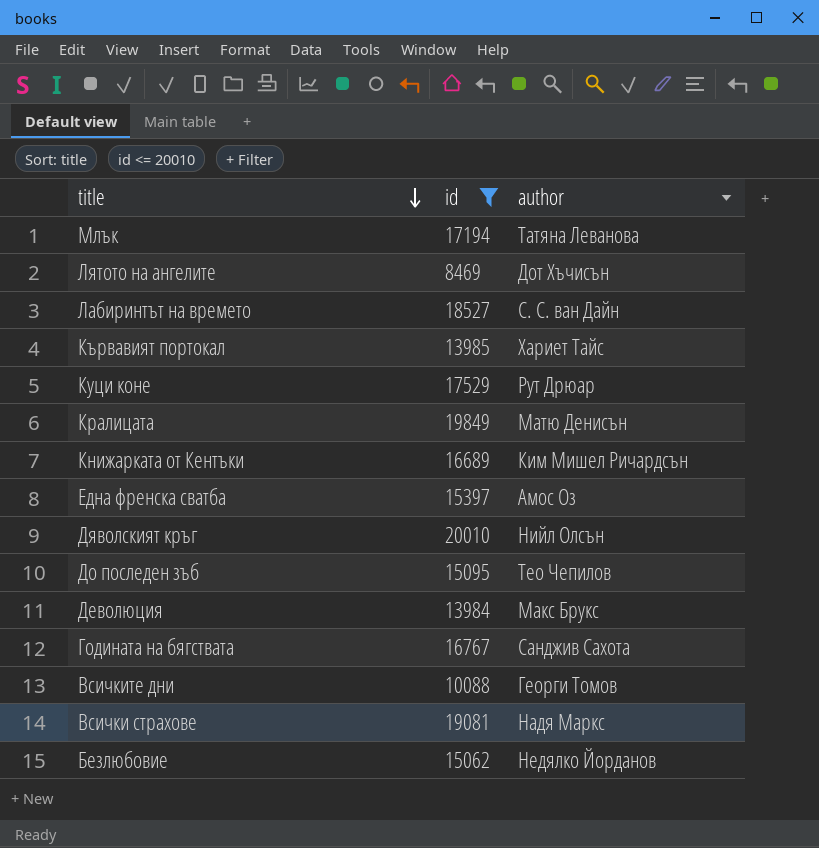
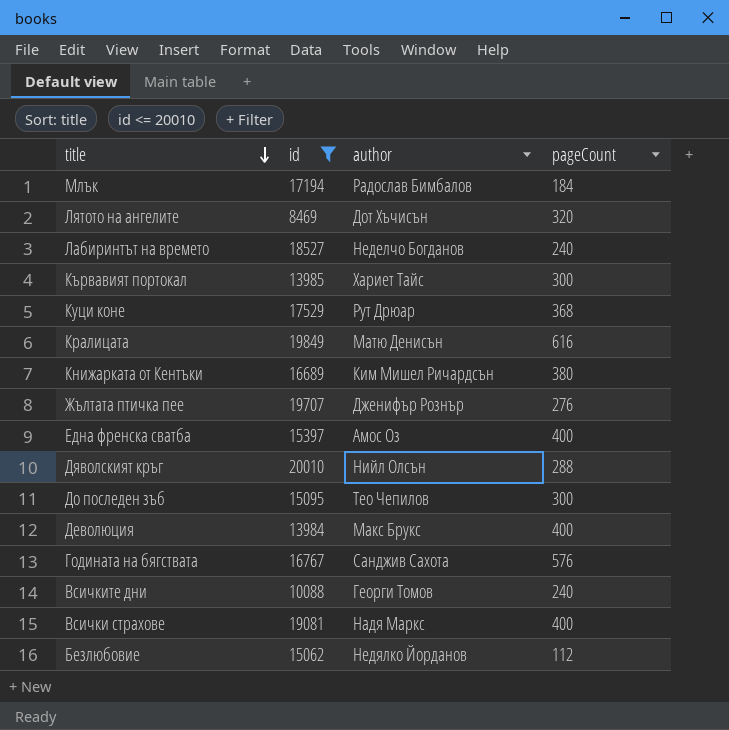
column pageCount | position: none -> 4
Млък | author: Татяна Леванова -> Радослав Бимбалов
Лабиринтът на времето | author: С. С. ван Дайн -> Неделчо Богданов
row Жълтата птичка пее: none -> 19707 | Дженифър Рознър | 276

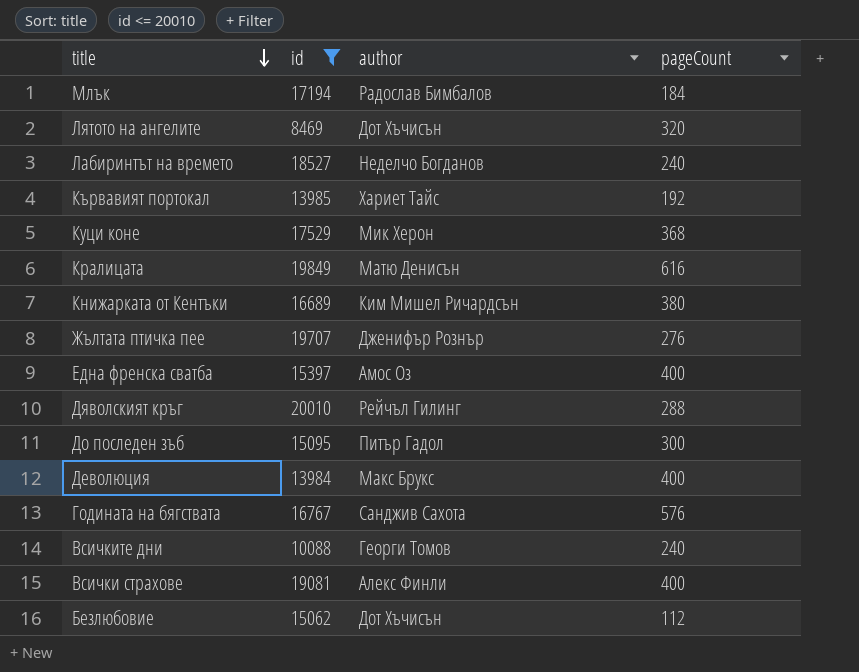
Кървавият портокал | pageCount: 300 -> 192
Куци коне | author: Рут Дрюар -> Мик Херон
Дяволският кръг | author: Нийл Олсън -> Рейчъл Гилинг
До последен зъб | author: Тео Чепилов -> Питър Гадол
Всички страхове | author: Надя Маркс -> Алекс Финли
Безлюбовие | author: Недялко Йорданов -> Дот Хъчисън

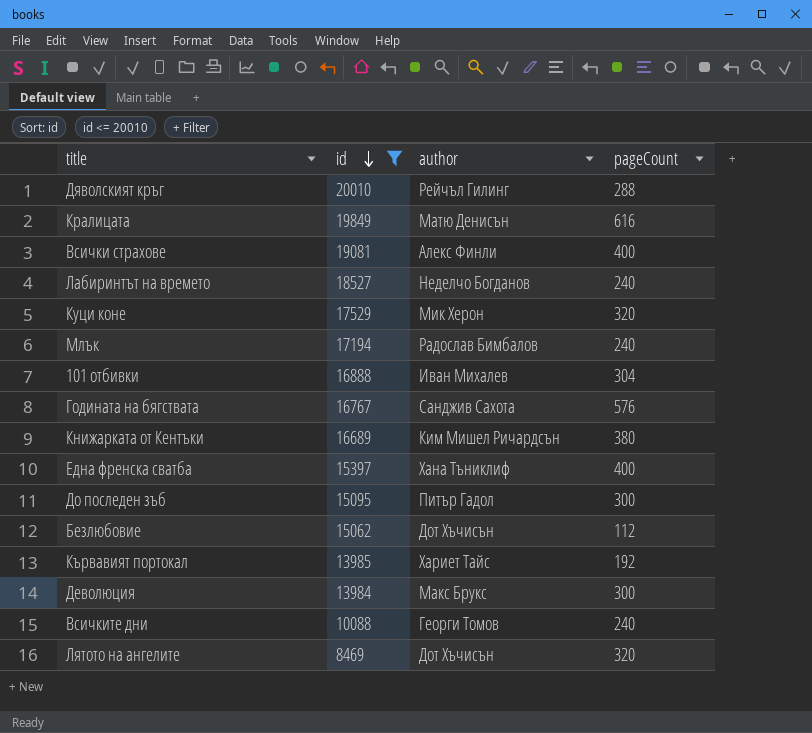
row order: title descending -> id descending
row Жълтата птичка пее: 19707 | Дженифър Рознър | 276 -> none
Куци коне | pageCount: 368 -> 320
Млък | pageCount: 184 -> 240
row 101 отбивки: none -> 16888 | Иван Михалев | 304
Една френска сватба | author: Амос Оз -> Хана Тъниклиф
Деволюция | pageCount: 400 -> 300

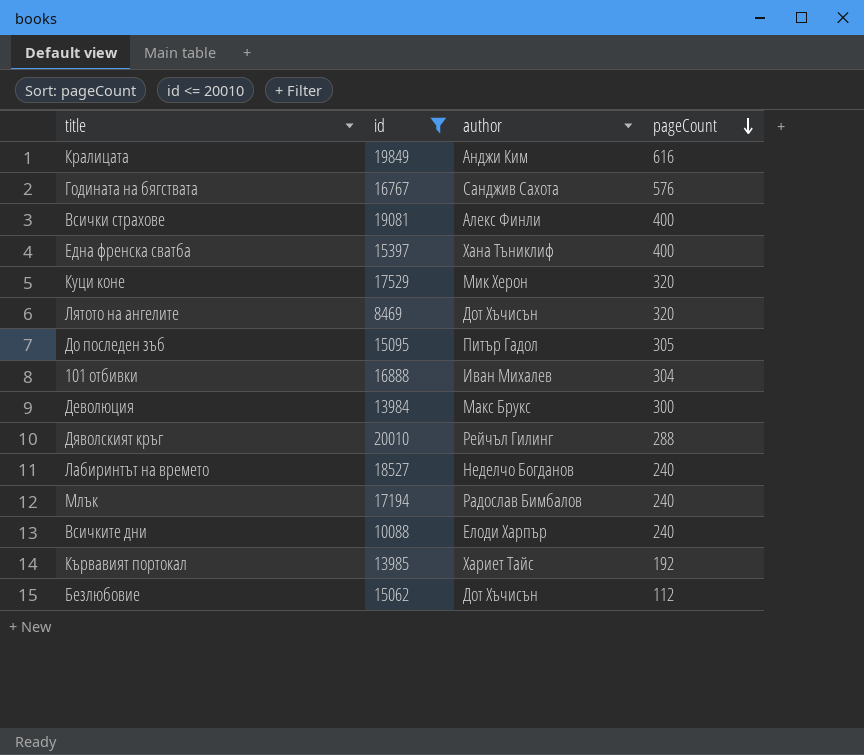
row order: id descending -> pageCount descending
row Книжарката от Кентъки: 16689 | Ким Мишел Ричардсън | 380 -> none
Кралицата | author: Матю Денисън -> Анджи Ким
До последен зъб | pageCount: 300 -> 305
Всичките дни | author: Георги Томов -> Елоди Харпър

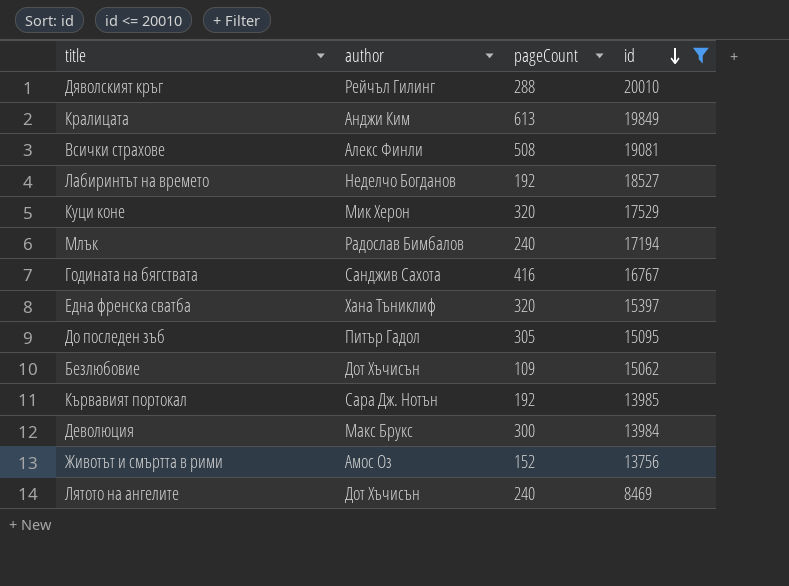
row order: pageCount descending -> id descending
column id | position: 2 -> 4
row 101 отбивки: 16888 | Иван Михалев | 304 -> none
row Всичките дни: 10088 | Елоди Харпър | 240 -> none
Кралицата | pageCount: 616 -> 613
Всички страхове | pageCount: 400 -> 508
Лабиринтът на времето | pageCount: 240 -> 192
Годината на бягствата | pageCount: 576 -> 416
Една френска сватба | pageCount: 400 -> 320
Безлюбовие | pageCount: 112 -> 109
Кървавият портокал | author: Хариет Тайс -> Сара Дж. Нотън
row Животът и смъртта в рими: none -> Амос Оз | 152 | 13756
Лятото на ангелите | pageCount: 320 -> 240

